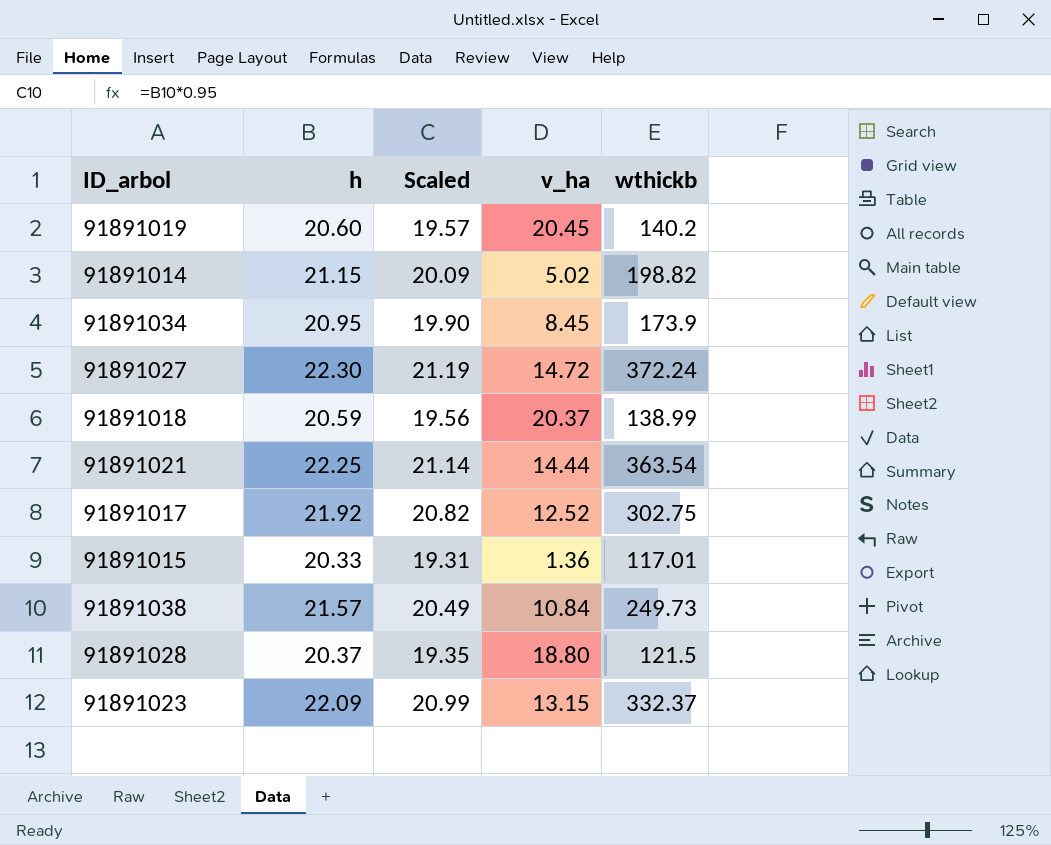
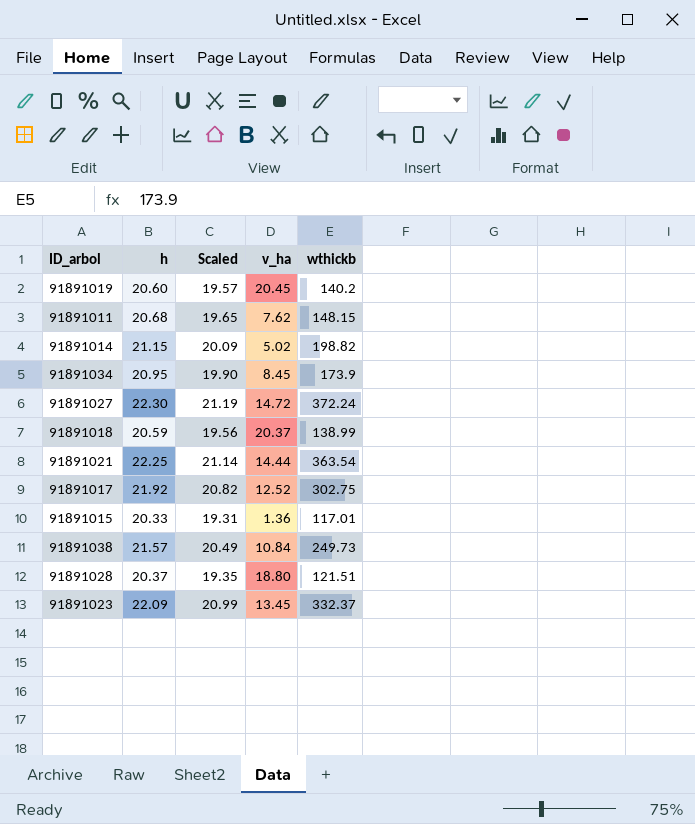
row 91891011: none -> 20.68 | 19.65 | 7.62 | 148.15
91891028 | wthickb: 121.5 -> 121.51
91891023 | v_ha: 13.15 -> 13.45

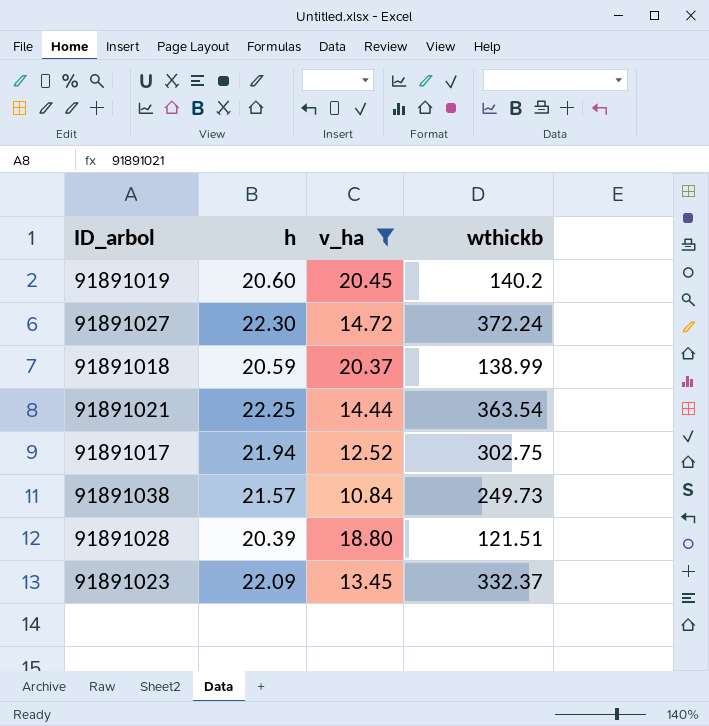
filter: none -> v_ha >= 10.84
column Scaled | formula: [h] * 0.95 -> none
91891017 | h: 21.92 -> 21.94
91891028 | h: 20.37 -> 20.39

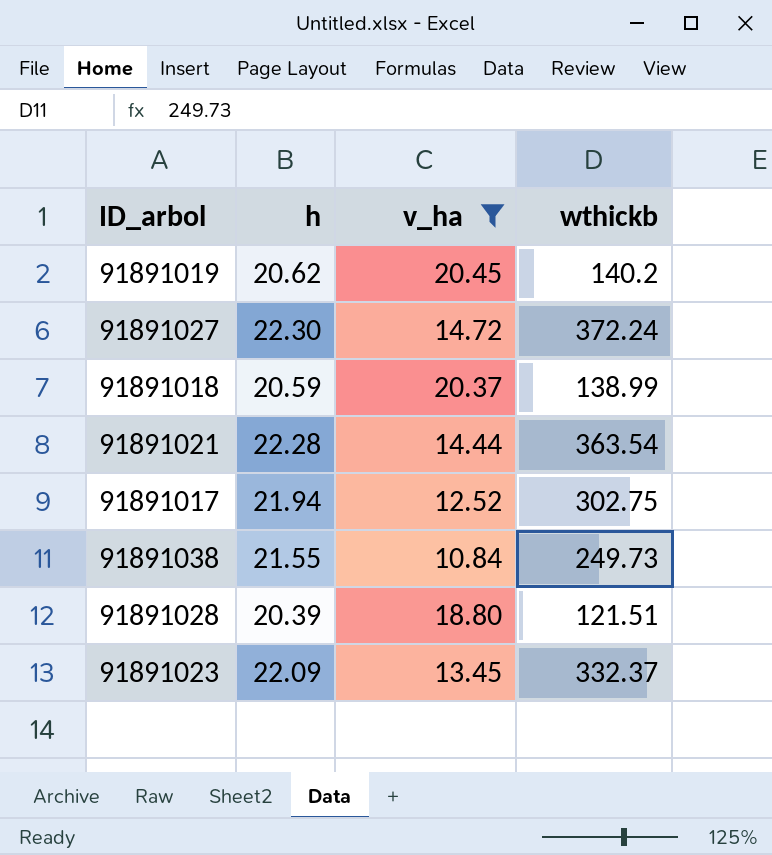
91891019 | h: 20.60 -> 20.62
91891021 | h: 22.25 -> 22.28
91891038 | h: 21.57 -> 21.55

